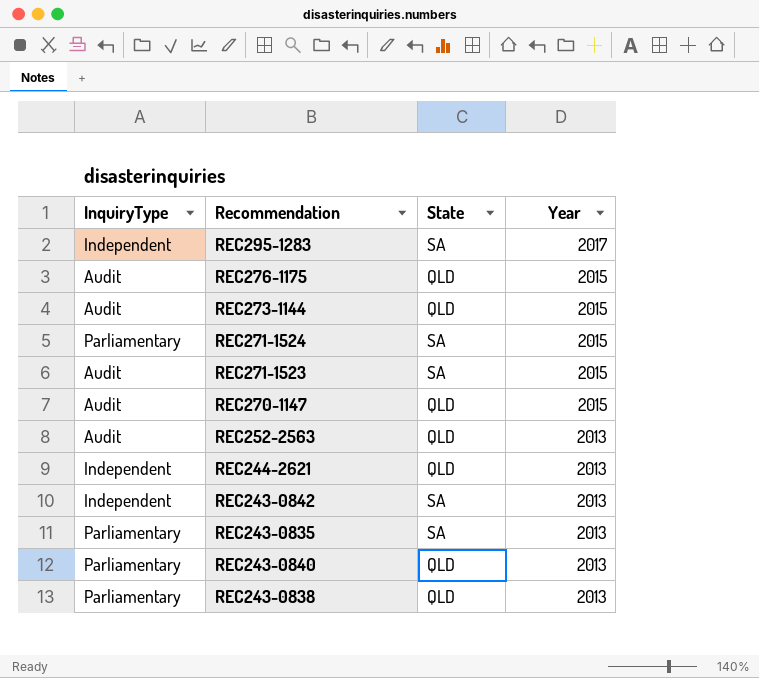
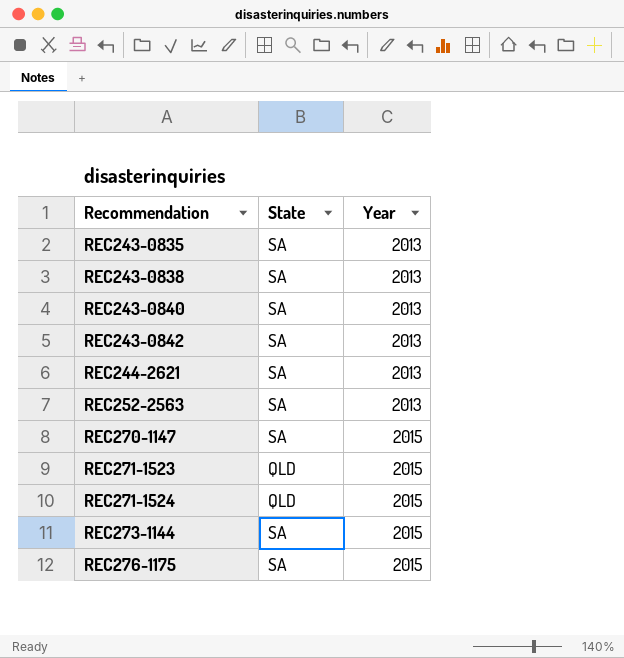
row order: Year descending -> Recommendation ascending
column InquiryType | position: 1 -> none
row REC295-1283: Independent | SA | 2017 -> none
REC243-0838 | State: QLD -> SA
REC243-0840 | State: QLD -> SA
REC244-2621 | State: QLD -> SA
REC252-2563 | State: QLD -> SA
REC270-1147 | State: QLD -> SA
REC271-1523 | State: SA -> QLD
REC271-1524 | State: SA -> QLD
REC273-1144 | State: QLD -> SA
REC276-1175 | State: QLD -> SA

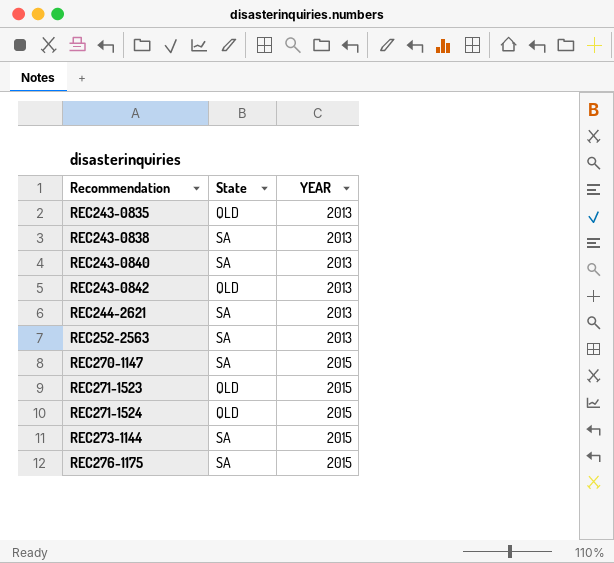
column name: Year -> YEAR
REC243-0835 | State: SA -> QLD
REC243-0842 | State: SA -> QLD

